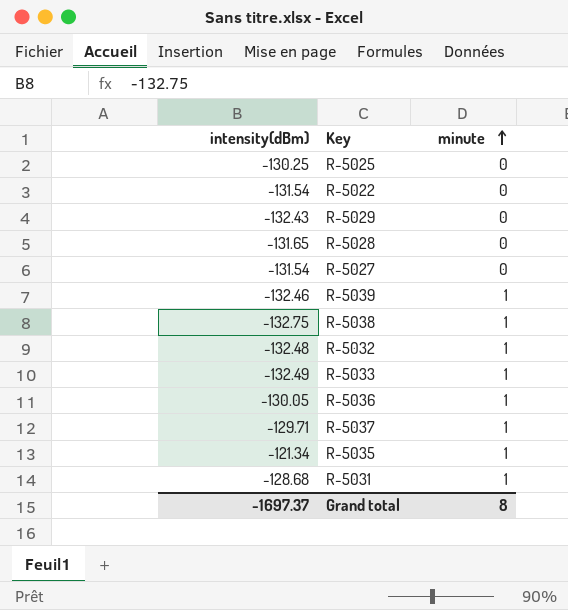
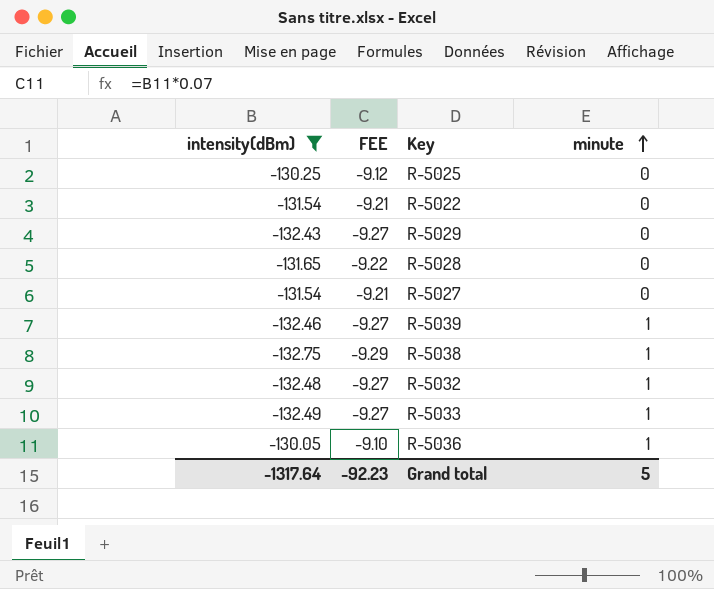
filter: none -> intensity(dBm) <= -130.05
column FEE | formula: none -> [intensity(dBm)] * 0.07
Grand total | intensity(dBm): -1697.37 -> -1317.64
Grand total | minute: 8 -> 5

